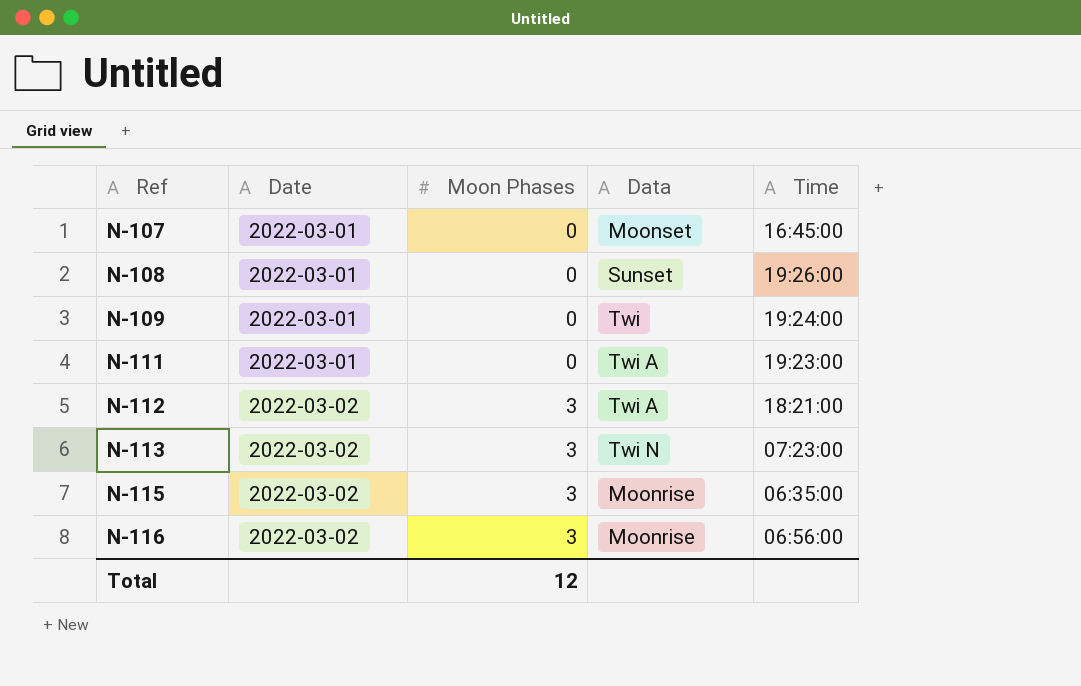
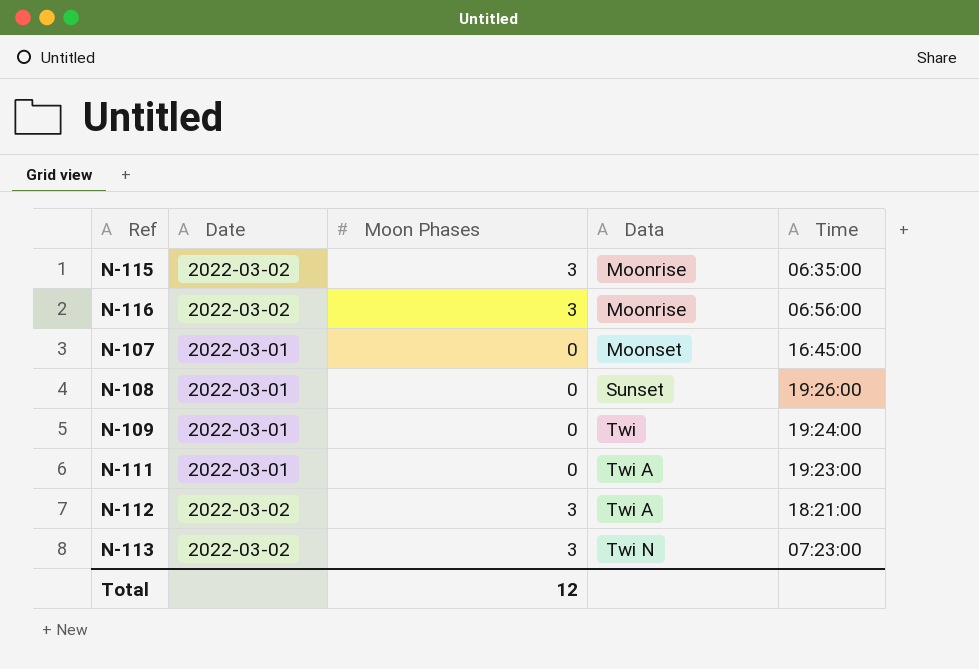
row order: Ref ascending -> Data ascending

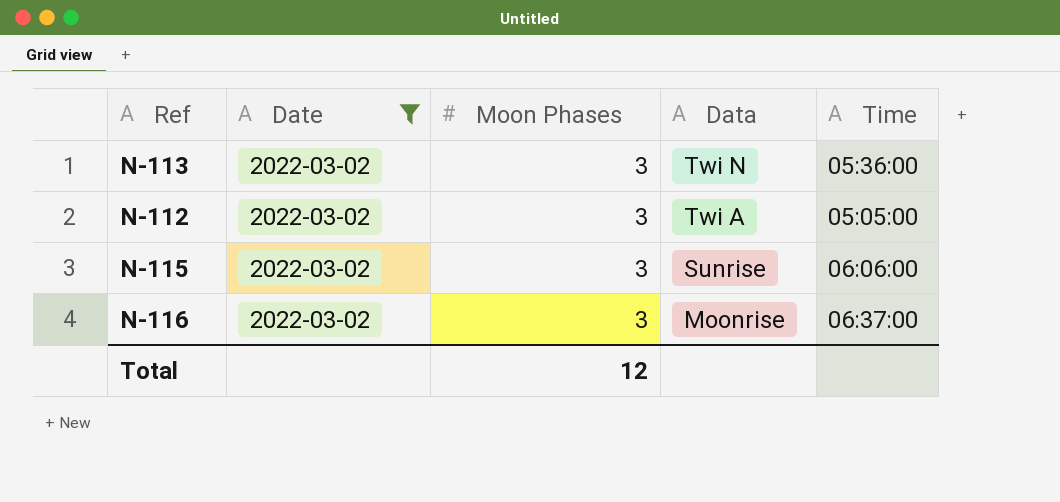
filter: none -> Date = 2022-03-02
row order: Data ascending -> Data descending
N-113 | Time: 07:23:00 -> 05:36:00
N-112 | Time: 18:21:00 -> 05:05:00
N-115 | Data: Moonrise -> Sunrise
N-115 | Time: 06:35:00 -> 06:06:00
N-116 | Time: 06:56:00 -> 06:37:00

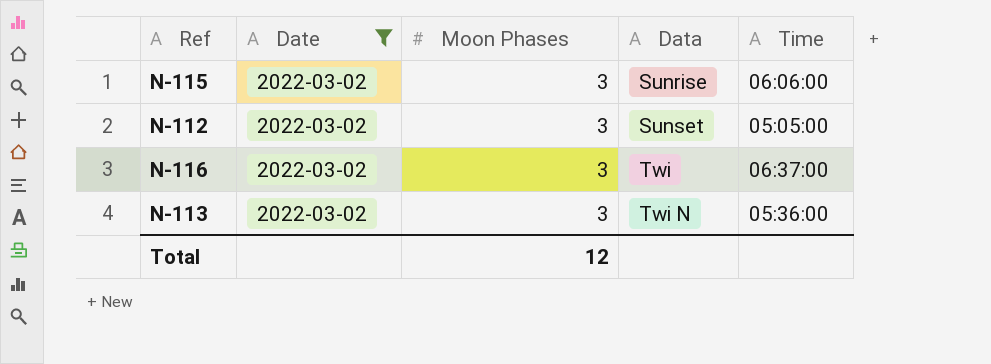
row order: Data descending -> Data ascending
N-112 | Data: Twi A -> Sunset
N-116 | Data: Moonrise -> Twi

